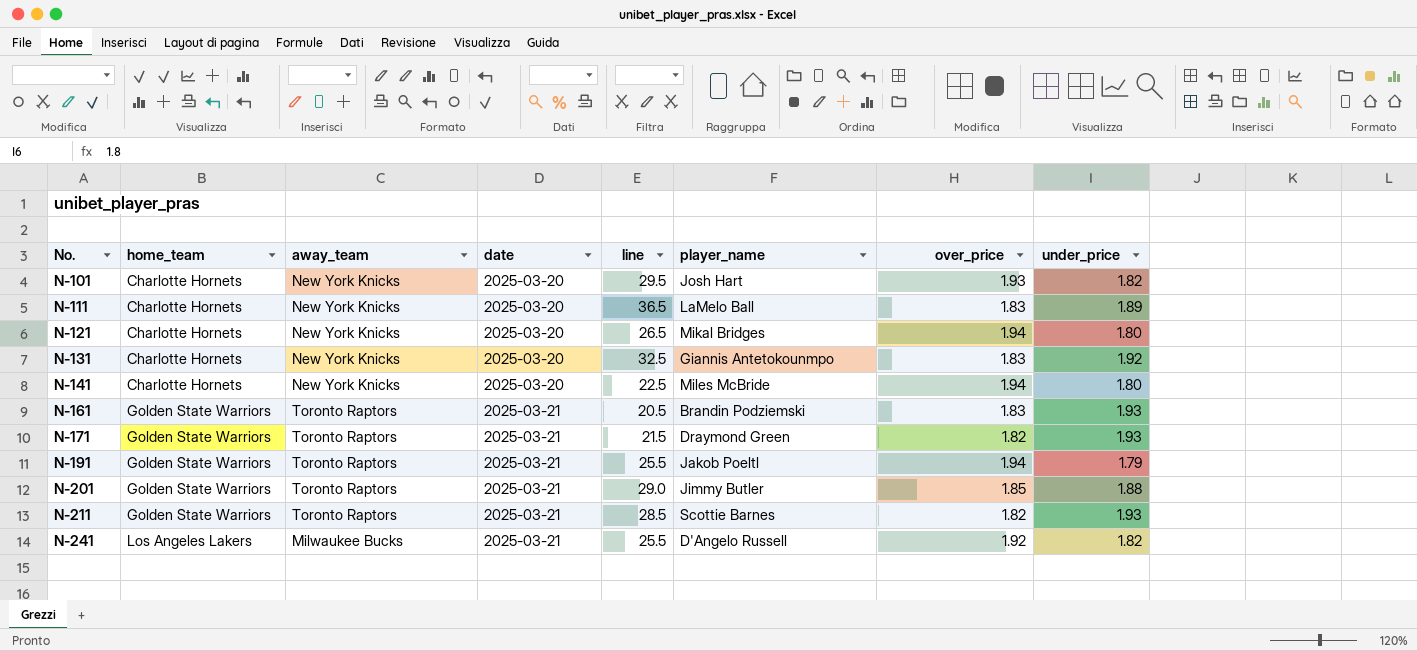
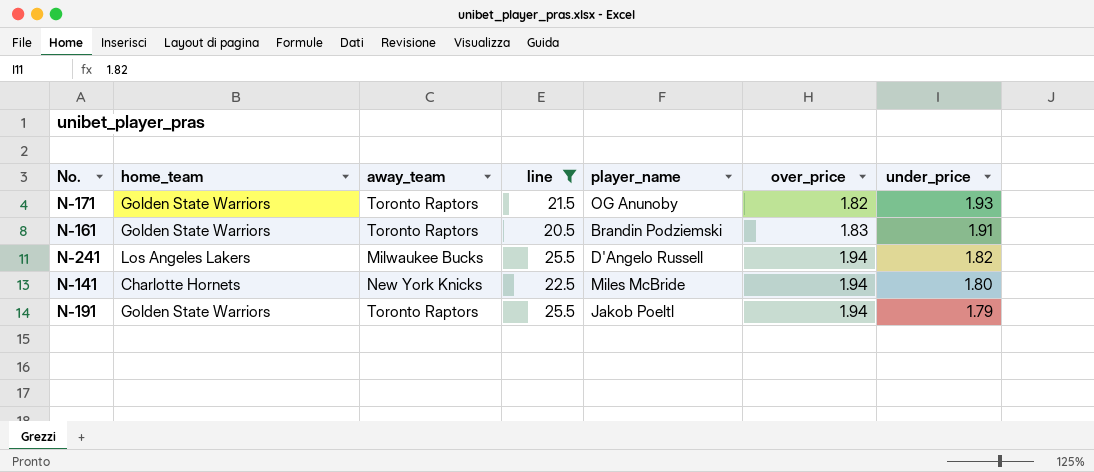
filter: none -> line <= 25.5
row order: No. ascending -> over_price ascending
column date | position: 4 -> none
N-171 | player_name: Draymond Green -> OG Anunoby
N-161 | under_price: 1.93 -> 1.91
N-241 | over_price: 1.92 -> 1.94

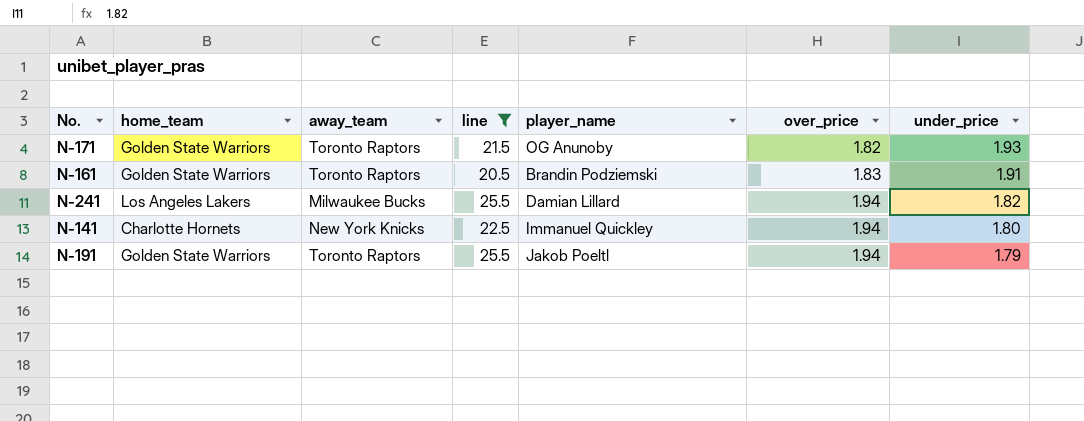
N-241 | player_name: D'Angelo Russell -> Damian Lillard
N-141 | player_name: Miles McBride -> Immanuel Quickley

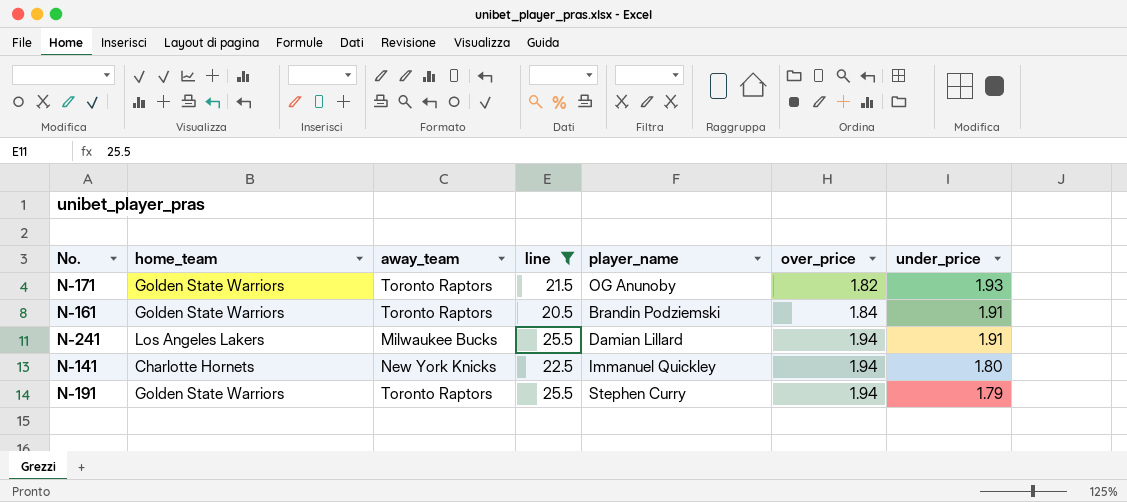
N-161 | over_price: 1.83 -> 1.84
N-241 | under_price: 1.82 -> 1.91
N-191 | player_name: Jakob Poeltl -> Stephen Curry

